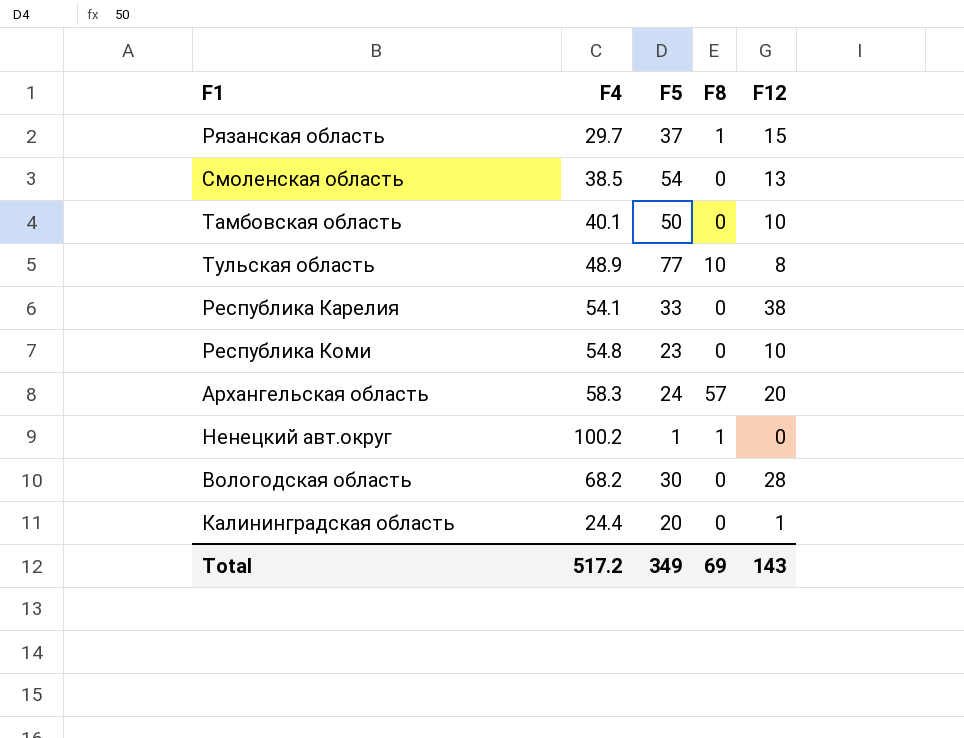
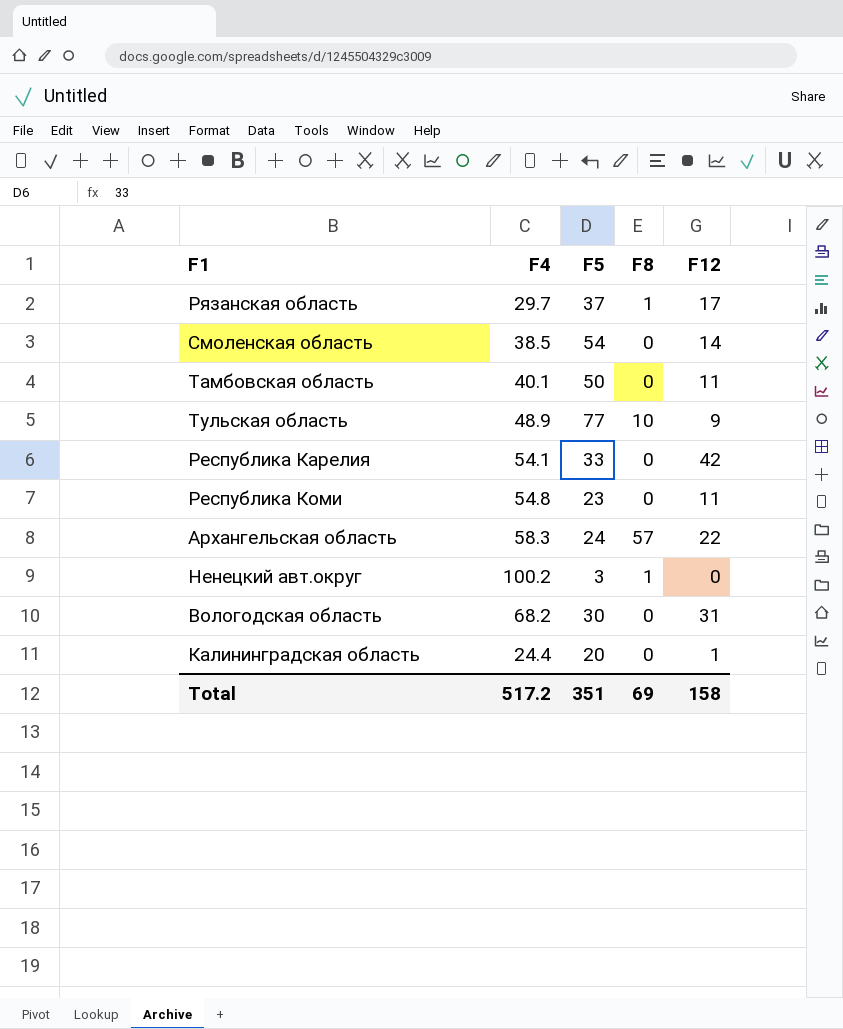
Рязанская область | F12: 15 -> 17
Смоленская область | F12: 13 -> 14
Тамбовская область | F12: 10 -> 11
Тульская область | F12: 8 -> 9
Республика Карелия | F12: 38 -> 42
Республика Коми | F12: 10 -> 11
Архангельская область | F12: 20 -> 22
Hенецкий авт.округ | F5: 1 -> 3
Вологодская область | F12: 28 -> 31
Total | F5: 349 -> 351
Total | F12: 143 -> 158

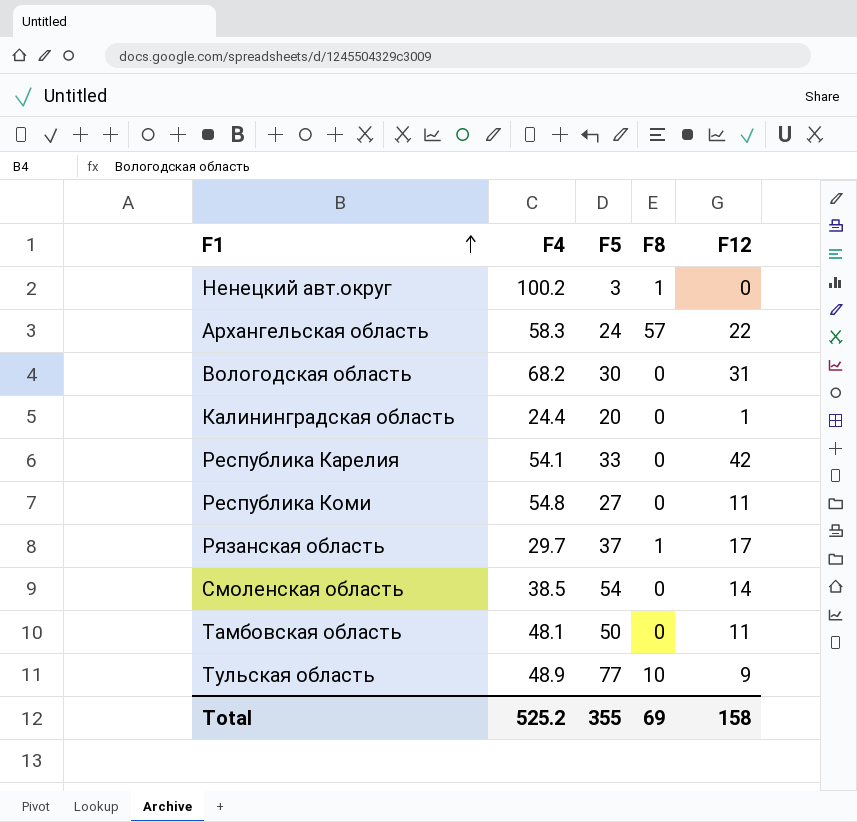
row order: none -> F1 ascending
Республика Коми | F5: 23 -> 27
Тамбовская область | F4: 40.1 -> 48.1
Total | F4: 517.2 -> 525.2
Total | F5: 351 -> 355

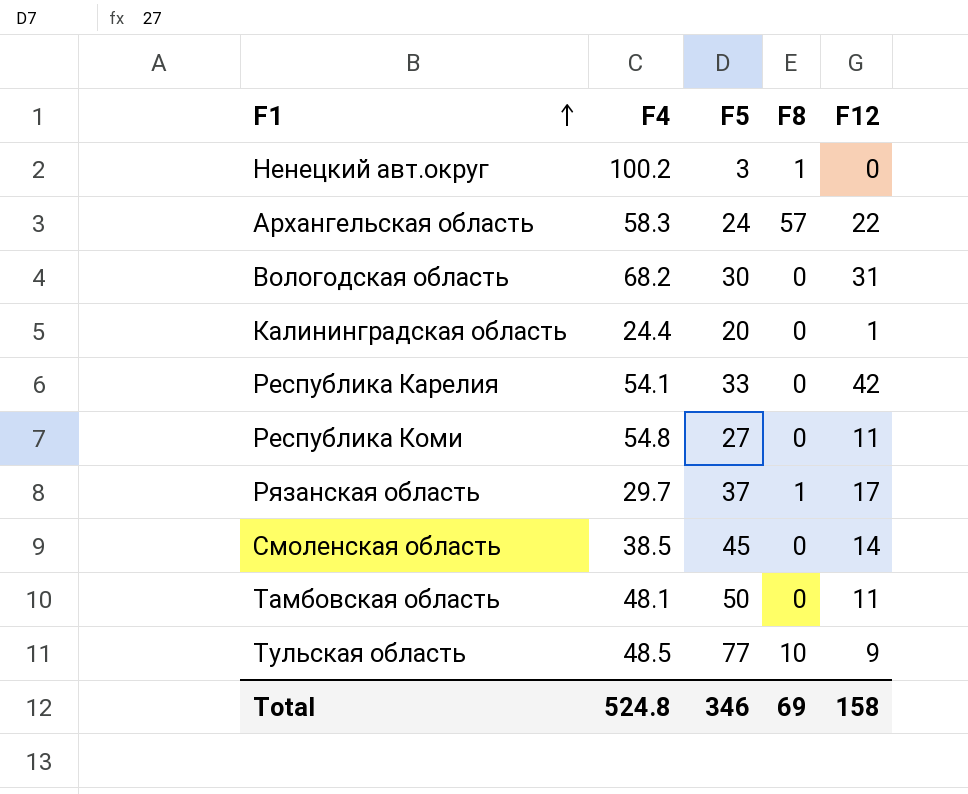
Смоленская область | F5: 54 -> 45
Тульская область | F4: 48.9 -> 48.5
Total | F4: 525.2 -> 524.8
Total | F5: 355 -> 346

